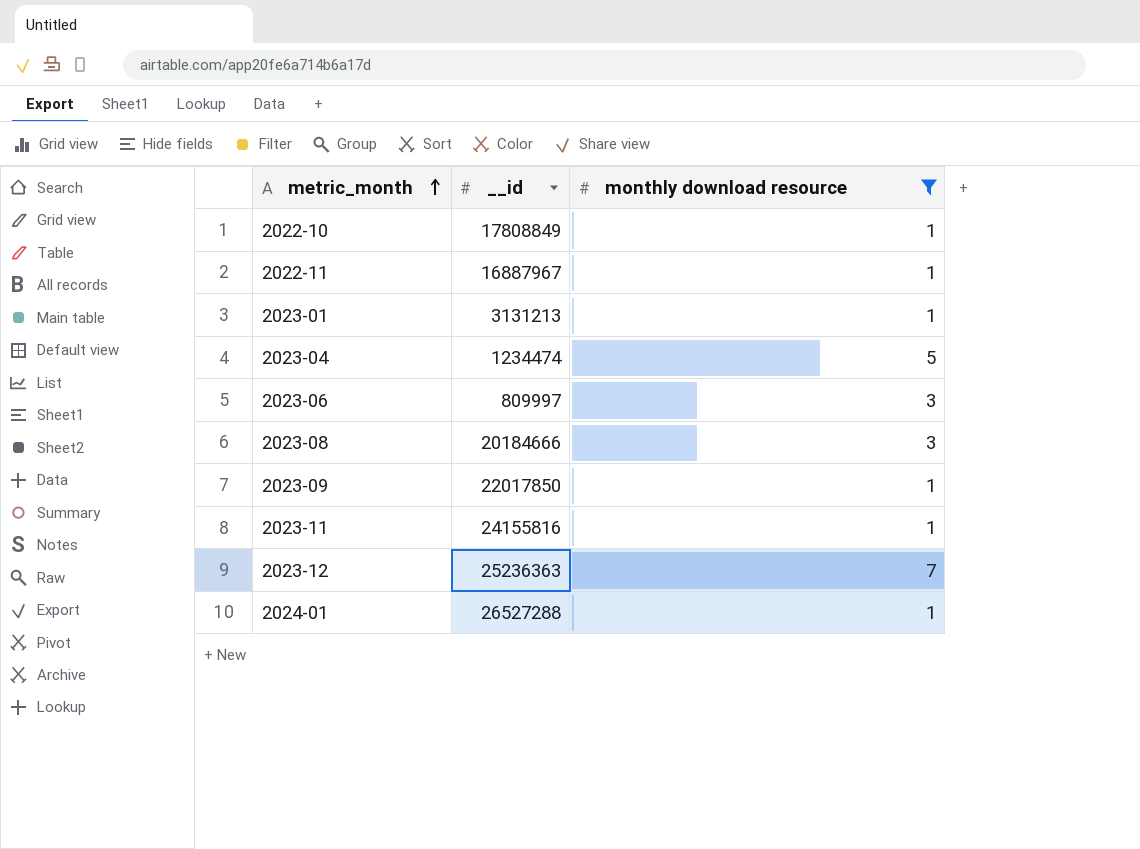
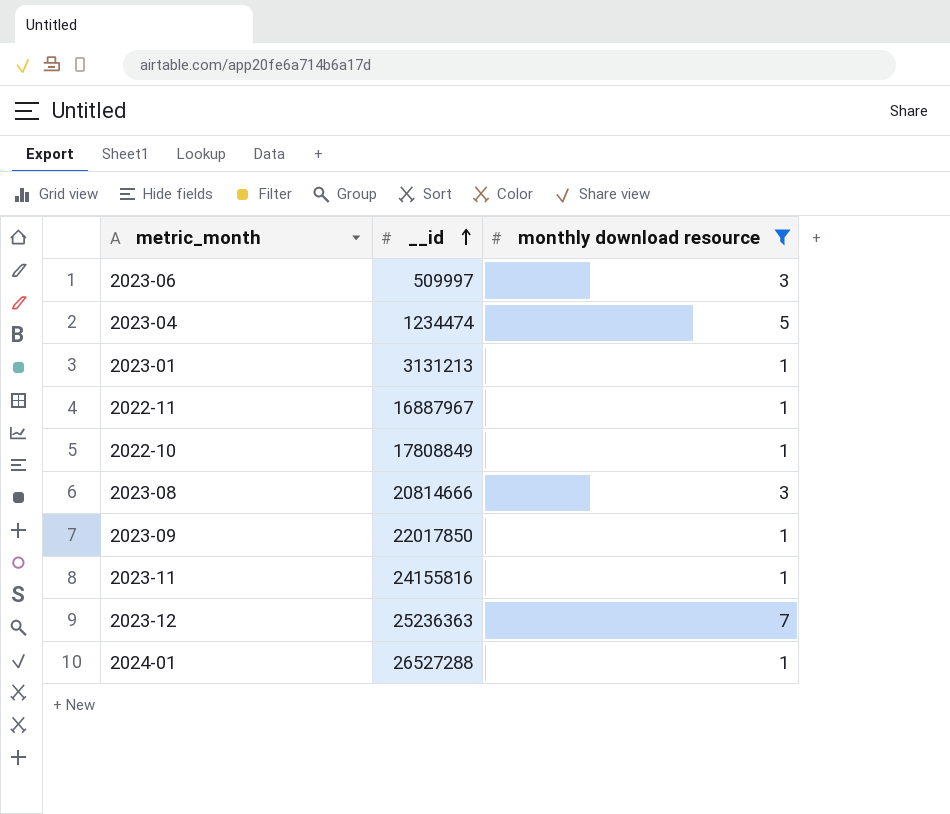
row order: metric_month ascending -> __id ascending
2023-06 | __id: 809997 -> 509997
2023-08 | __id: 20184666 -> 20814666

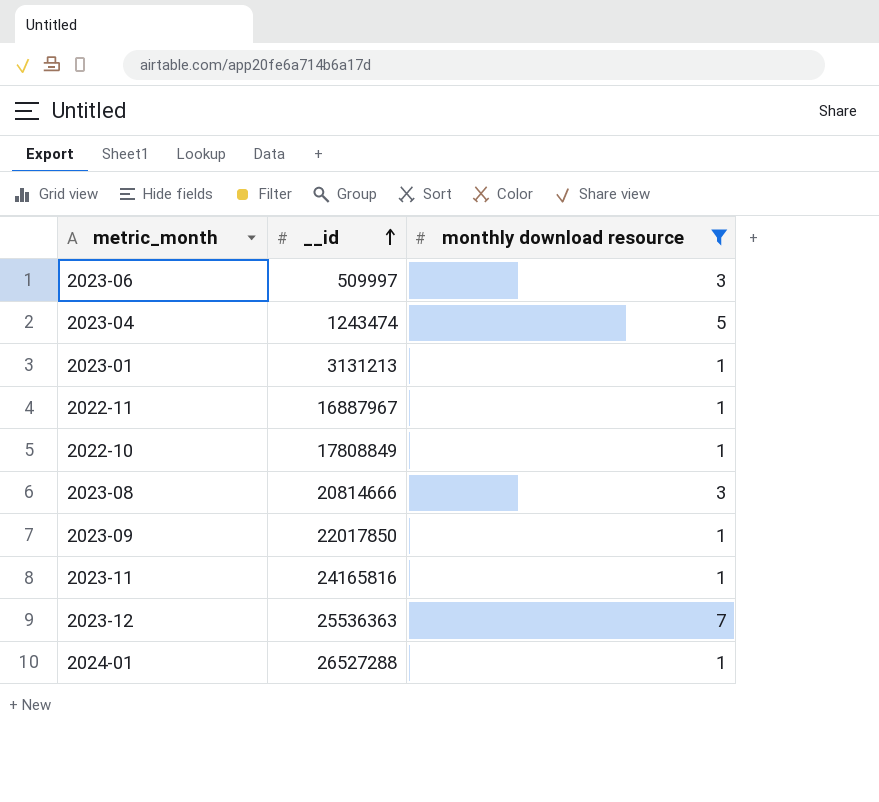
2023-04 | __id: 1234474 -> 1243474
2023-11 | __id: 24155816 -> 24165816
2023-12 | __id: 25236363 -> 25536363

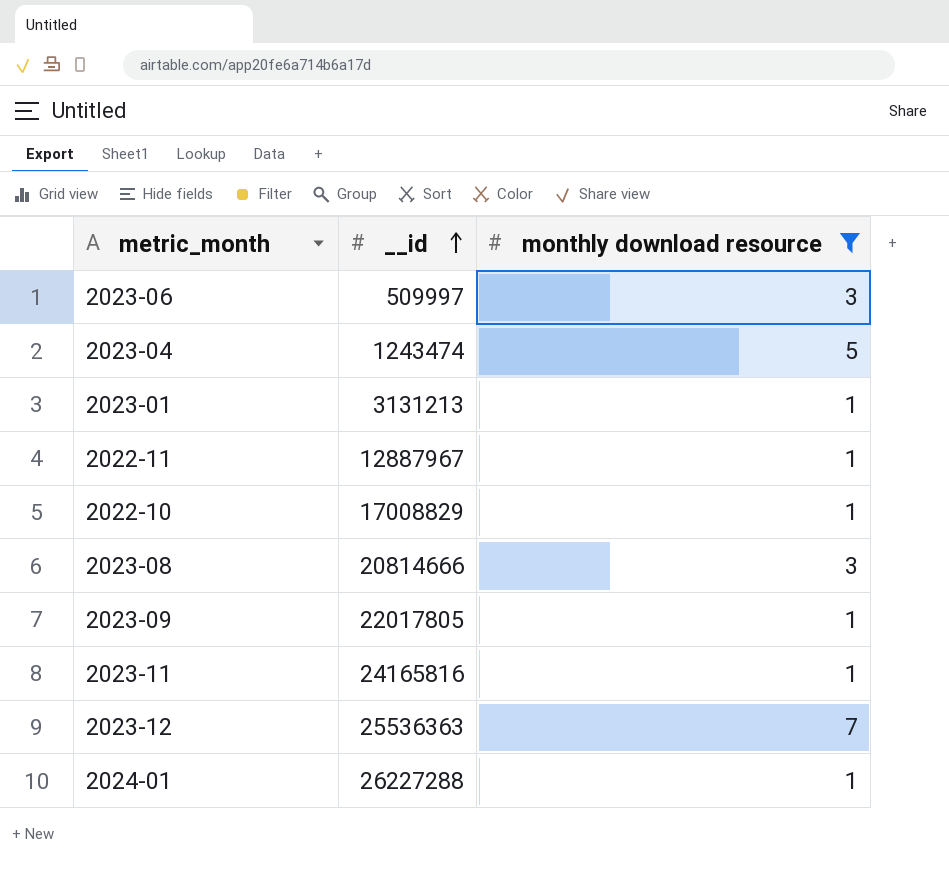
2022-11 | __id: 16887967 -> 12887967
2022-10 | __id: 17808849 -> 17008829
2023-09 | __id: 22017850 -> 22017805
2024-01 | __id: 26527288 -> 26227288

